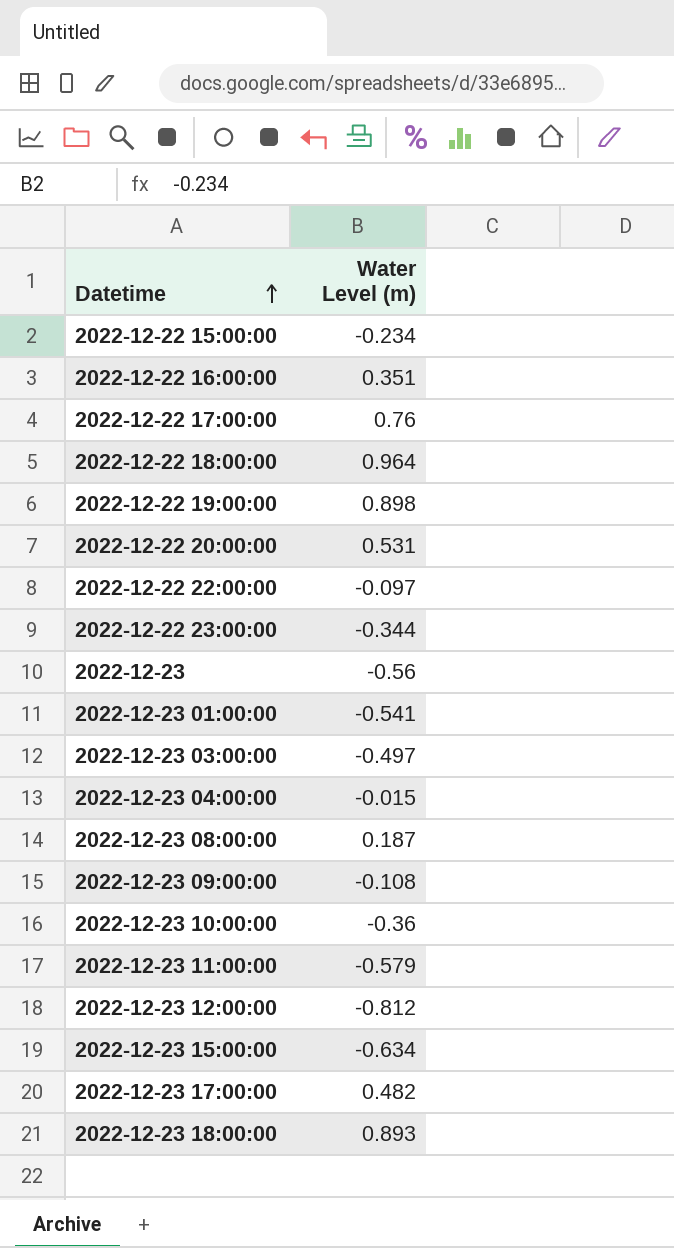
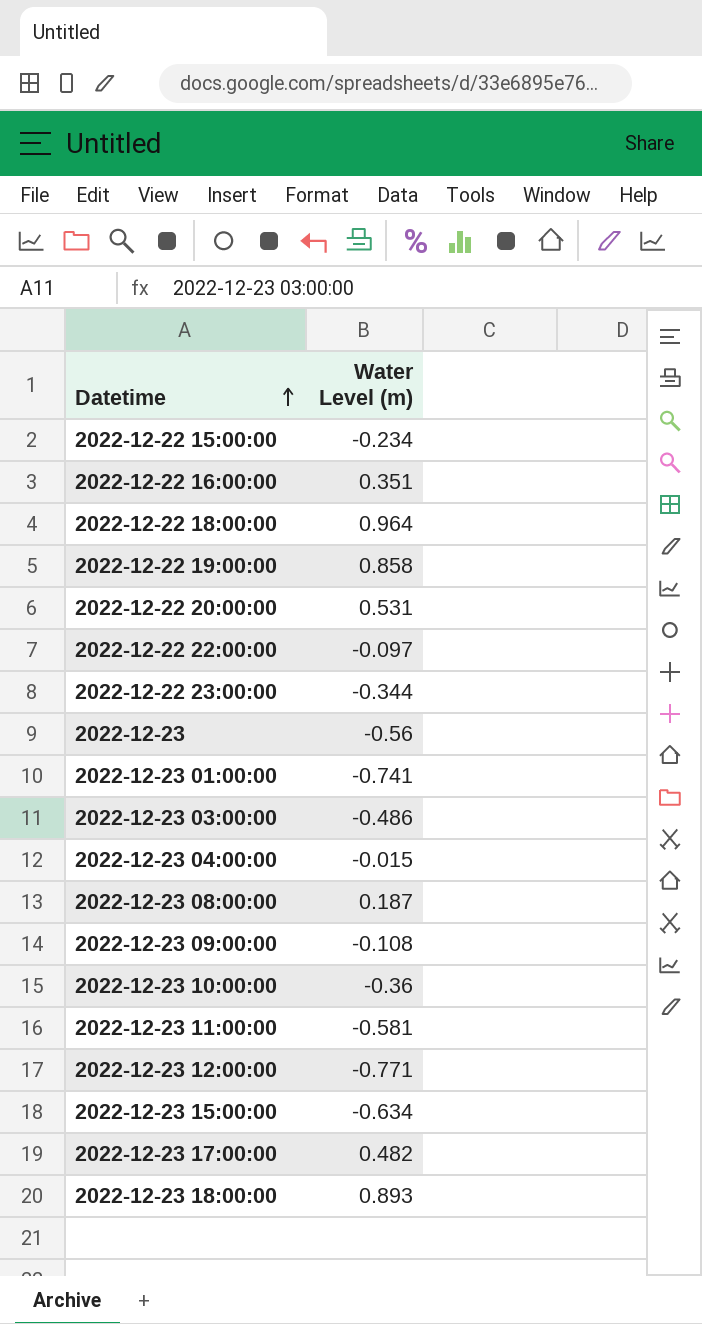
row 2022-12-22 17:00:00: 0.76 -> none
2022-12-22 19:00:00 | Water Level (m): 0.898 -> 0.858
2022-12-23 01:00:00 | Water Level (m): -0.541 -> -0.741
2022-12-23 03:00:00 | Water Level (m): -0.497 -> -0.486
2022-12-23 11:00:00 | Water Level (m): -0.579 -> -0.581
2022-12-23 12:00:00 | Water Level (m): -0.812 -> -0.771

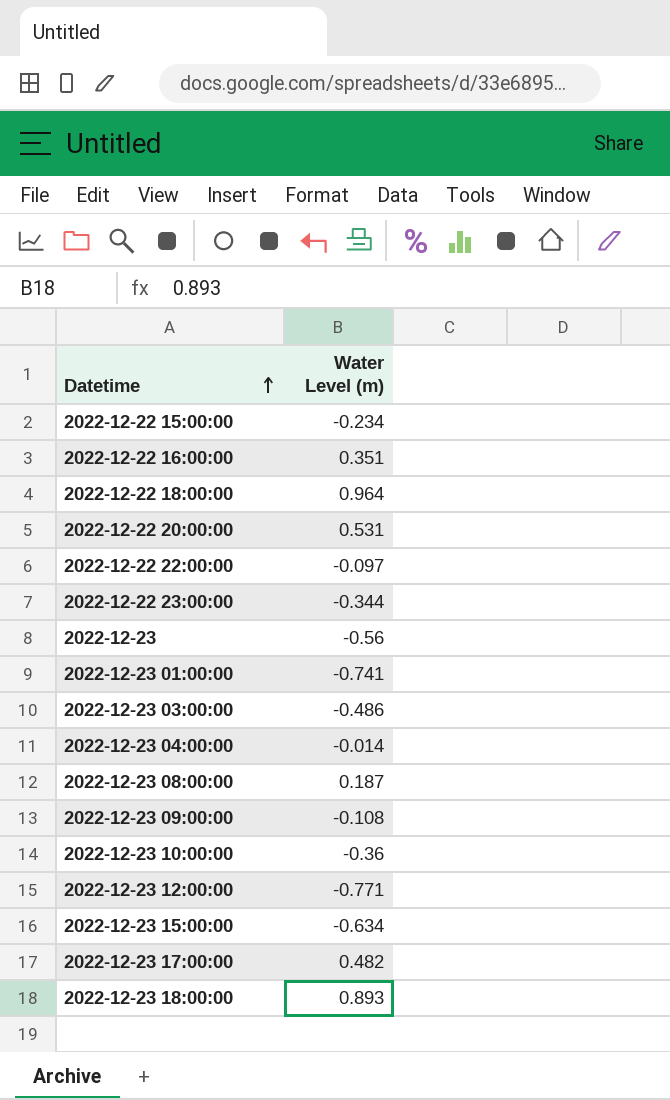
row 2022-12-22 19:00:00: 0.858 -> none
row 2022-12-23 11:00:00: -0.581 -> none
2022-12-23 04:00:00 | Water Level (m): -0.015 -> -0.014

